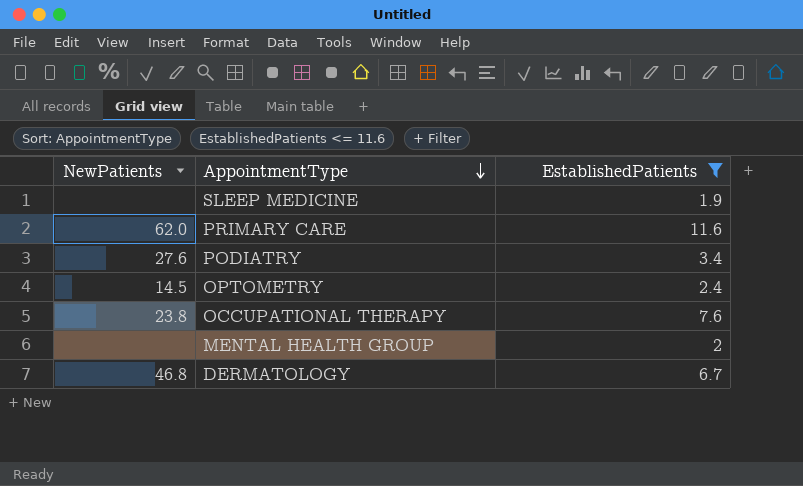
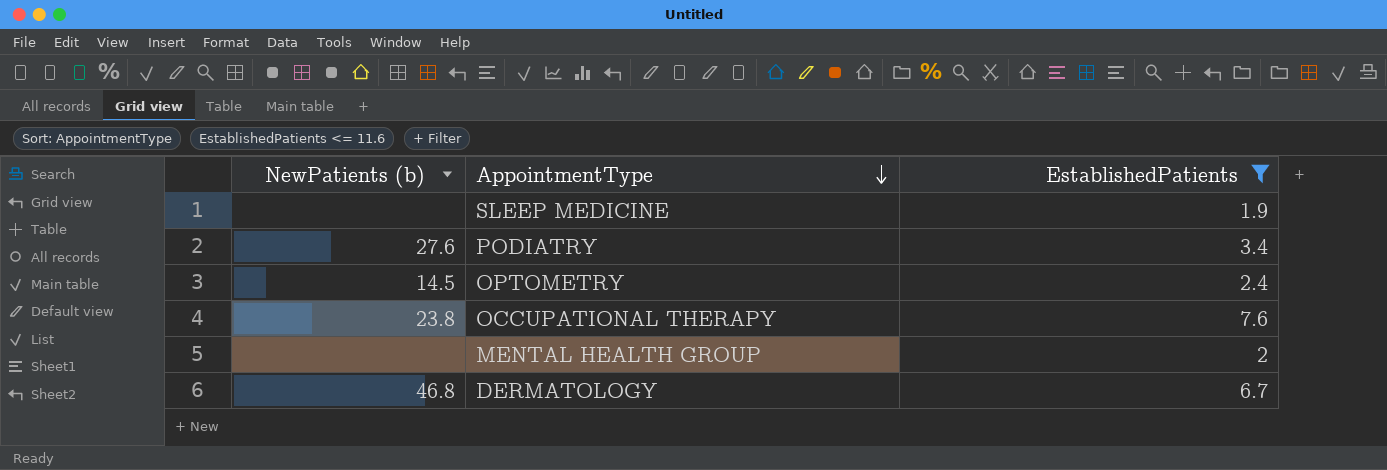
column name: NewPatients -> NewPatients (b)
row PRIMARY CARE: 62.0 | 11.6 -> none

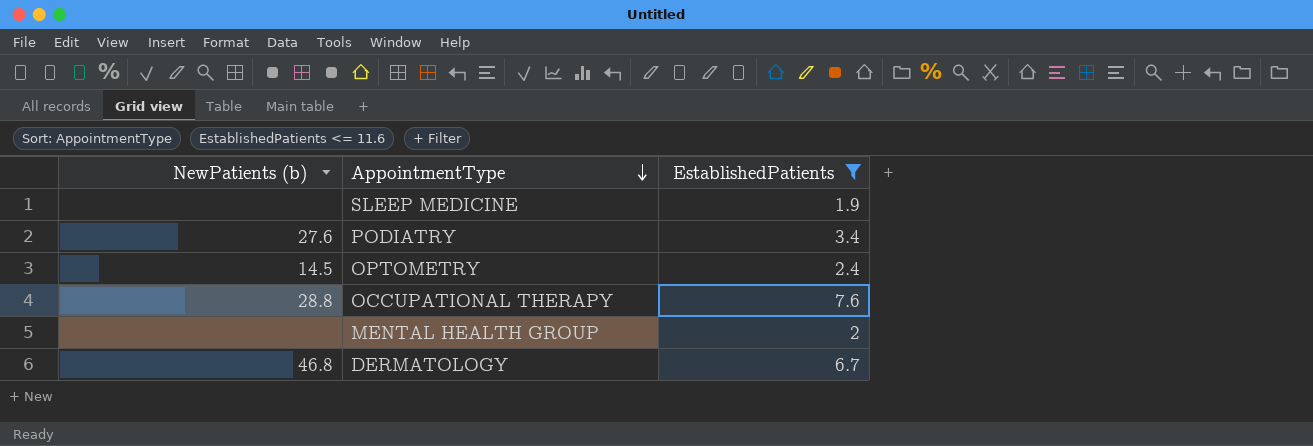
OCCUPATIONAL THERAPY | NewPatients (b): 23.8 -> 28.8

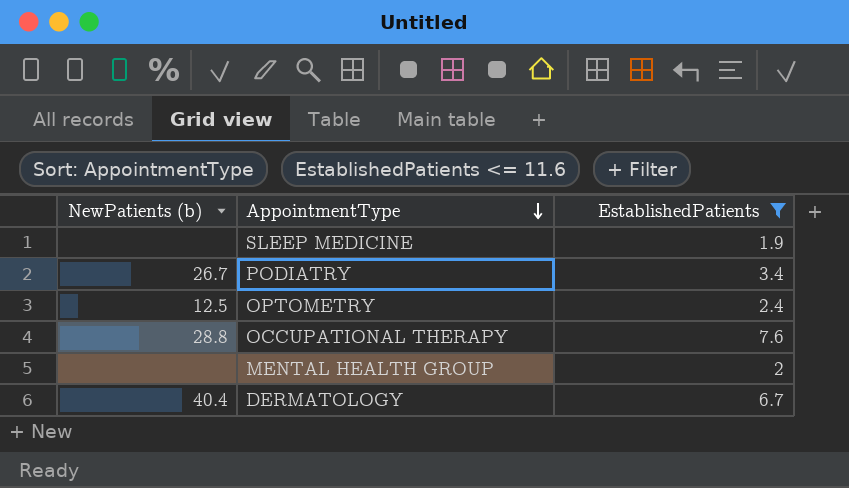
PODIATRY | NewPatients (b): 27.6 -> 26.7
OPTOMETRY | NewPatients (b): 14.5 -> 12.5
DERMATOLOGY | NewPatients (b): 46.8 -> 40.4

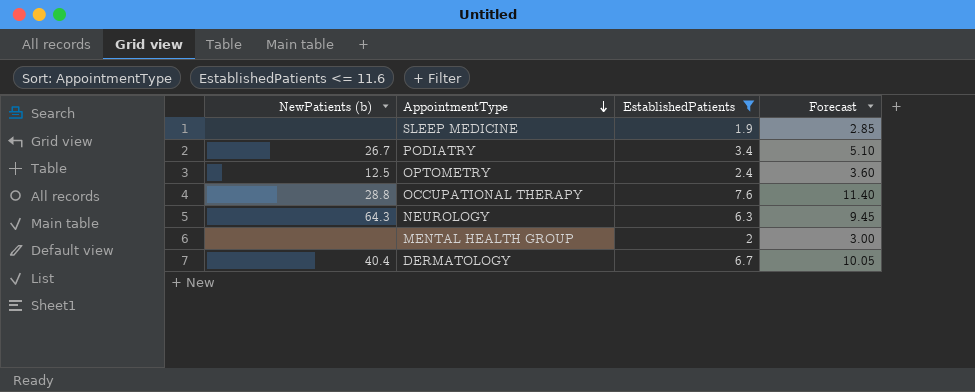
column Forecast | formula: none -> [EstablishedPatients] * 1.5
row NEUROLOGY: none -> 64.3 | 6.3 | 9.45

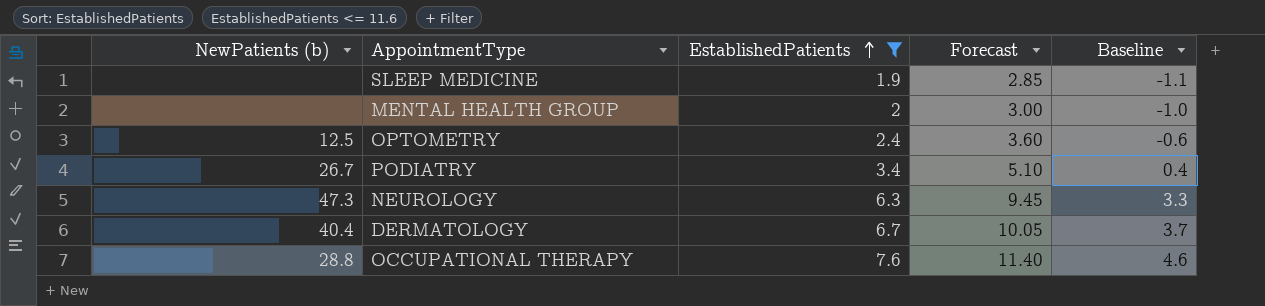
row order: AppointmentType descending -> EstablishedPatients ascending
column Baseline | formula: none -> [EstablishedPatients] - 3
NEUROLOGY | NewPatients (b): 64.3 -> 47.3

